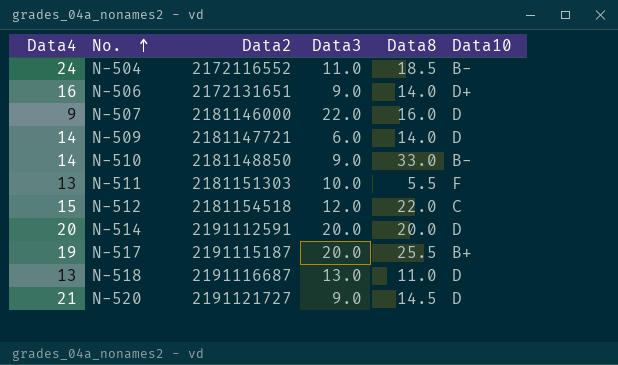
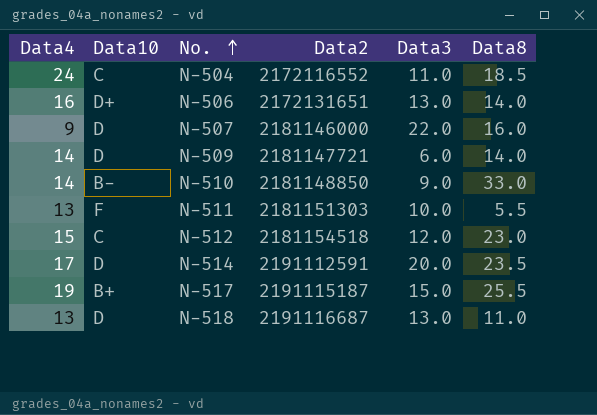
column Data10 | position: 6 -> 2
row N-520: 21 | 2191121727 | 9.0 | 14.5 | D -> none
N-504 | Data10: B- -> C
N-506 | Data3: 9.0 -> 13.0
N-512 | Data8: 22.0 -> 23.0
N-514 | Data4: 20 -> 17
N-514 | Data8: 20.0 -> 23.5
N-517 | Data3: 20.0 -> 15.0

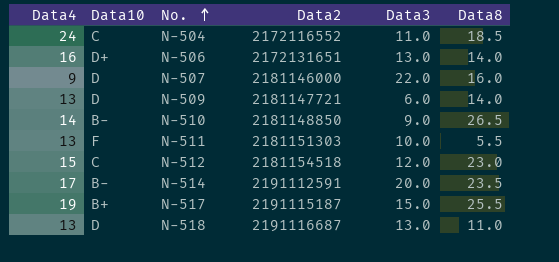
N-509 | Data4: 14 -> 13
N-510 | Data8: 33.0 -> 26.5
N-514 | Data10: D -> B-

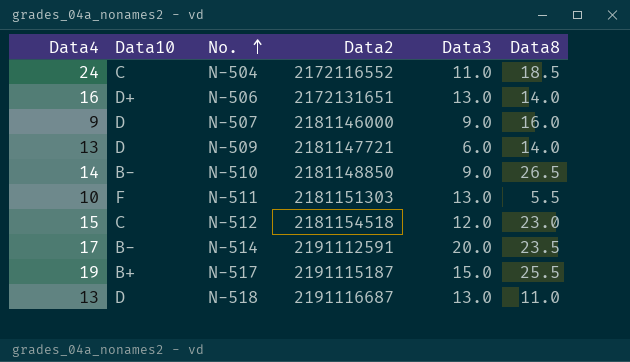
N-507 | Data3: 22.0 -> 9.0
N-511 | Data4: 13 -> 10
N-511 | Data3: 10.0 -> 13.0

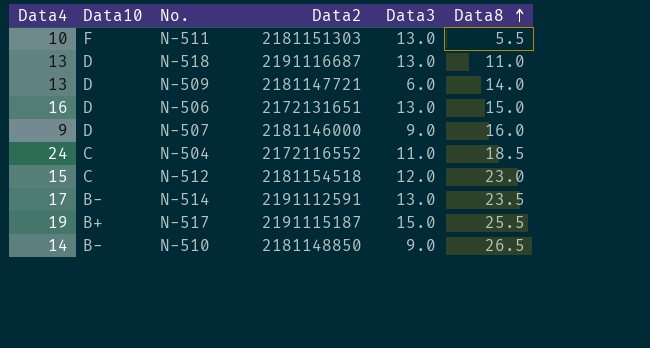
row order: No. ascending -> Data8 ascending
N-506 | Data10: D+ -> D
N-506 | Data8: 14.0 -> 15.0
N-514 | Data3: 20.0 -> 13.0

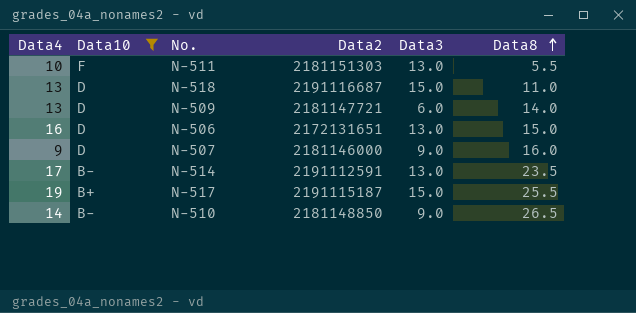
filter: none -> Data10 != C
N-518 | Data3: 13.0 -> 15.0

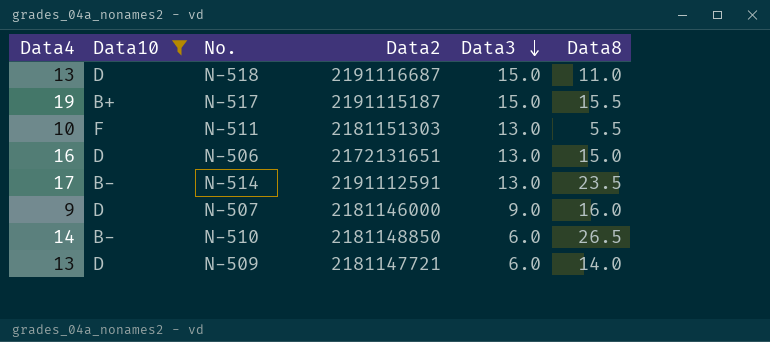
row order: Data8 ascending -> Data3 descending
N-517 | Data8: 25.5 -> 15.5
N-510 | Data3: 9.0 -> 6.0

